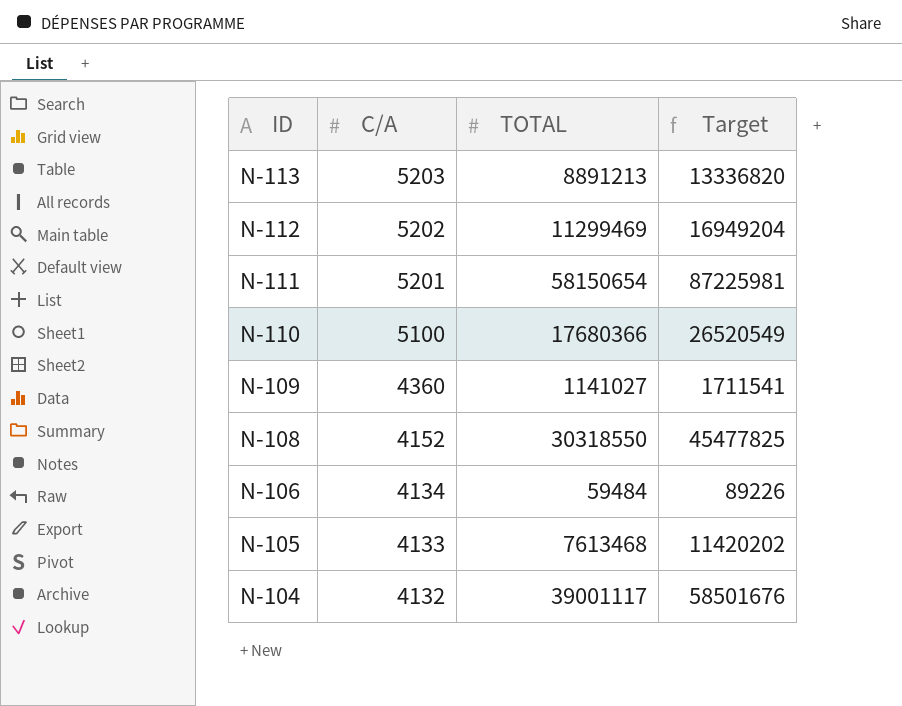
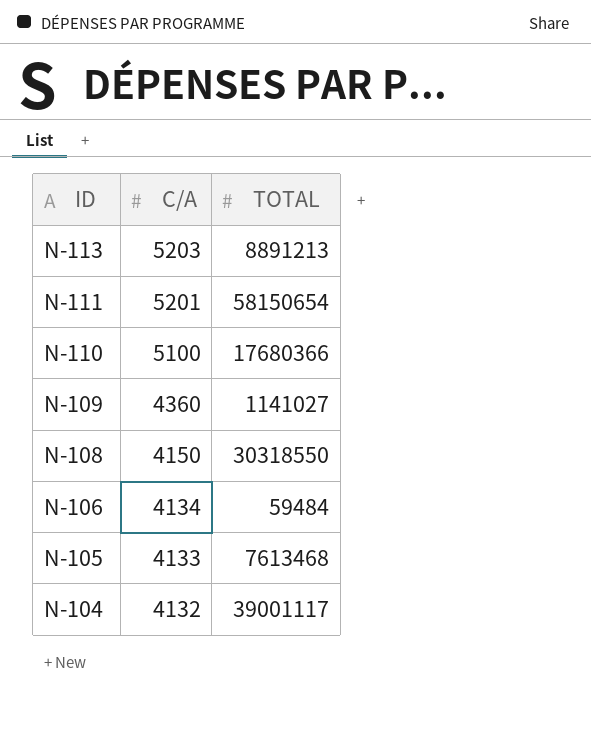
column Target | formula: [TOTAL] * 1.5 -> none
row N-112: 5202 | 11299469 | 16949204 -> none
N-108 | C/A: 4152 -> 4150

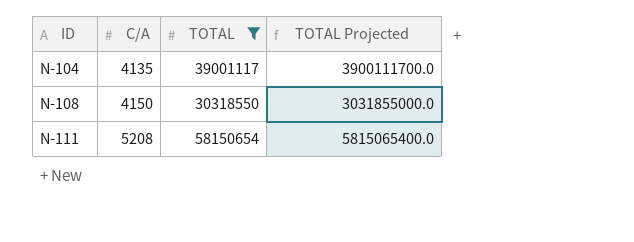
filter: none -> TOTAL >= 30318550
row order: ID descending -> ID ascending
column TOTAL Projected | formula: none -> [TOTAL] * 100
N-104 | C/A: 4132 -> 4135
N-111 | C/A: 5201 -> 5208

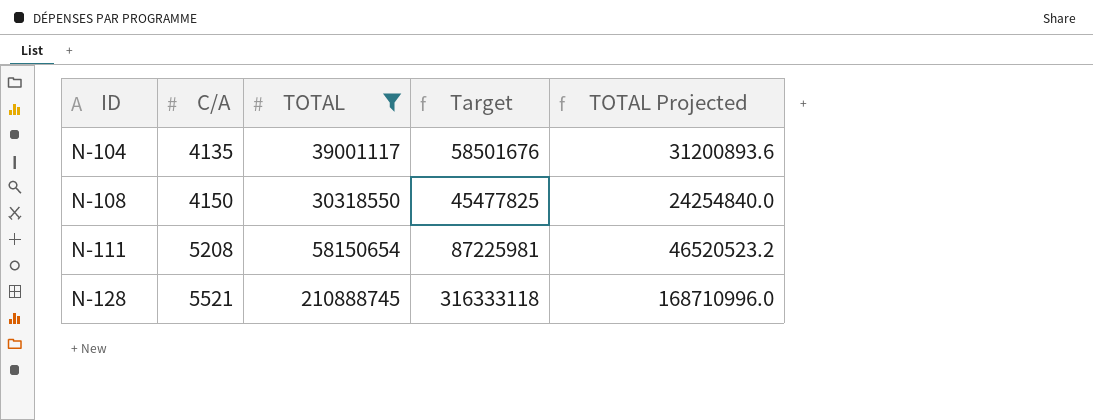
column Target | formula: none -> [TOTAL] * 1.5
column TOTAL Projected | formula: [TOTAL] * 100 -> [TOTAL] * 0.8
row N-128: none -> 5521 | 210888745 | 316333118 | 168710996.0

